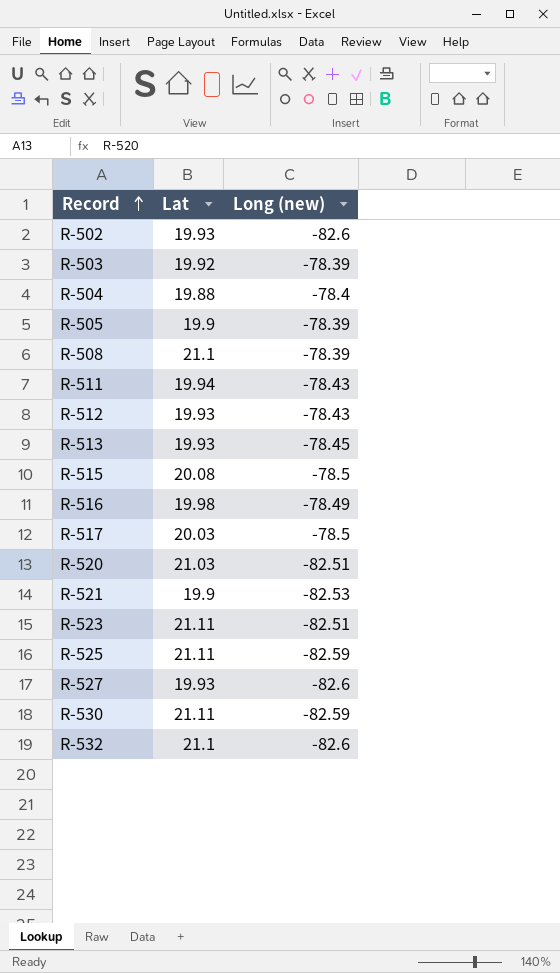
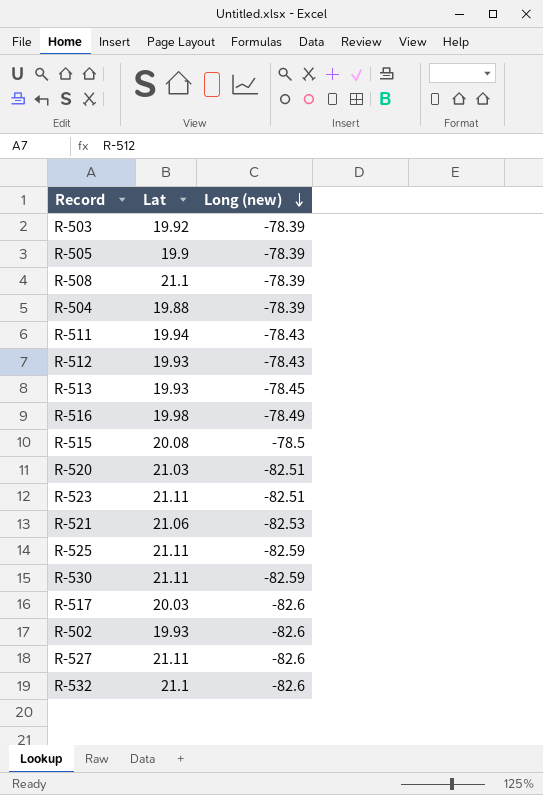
row order: Record ascending -> Long (new) descending
R-504 | Long (new): -78.4 -> -78.39
R-521 | Lat: 19.9 -> 21.06
R-517 | Long (new): -78.5 -> -82.6
R-527 | Lat: 19.93 -> 21.11

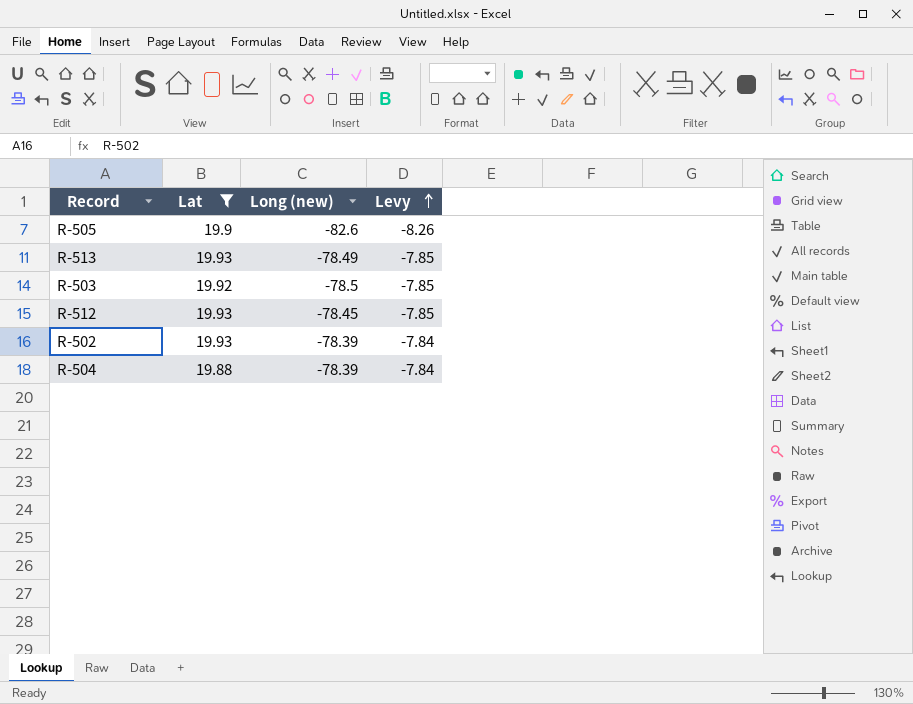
filter: none -> Lat <= 19.93
row order: Long (new) descending -> Levy ascending
column Levy | formula: none -> [Long (new)] * 0.1
R-505 | Long (new): -78.39 -> -82.6
R-513 | Long (new): -78.45 -> -78.49
R-503 | Long (new): -78.39 -> -78.5
R-512 | Long (new): -78.43 -> -78.45
R-502 | Long (new): -82.6 -> -78.39

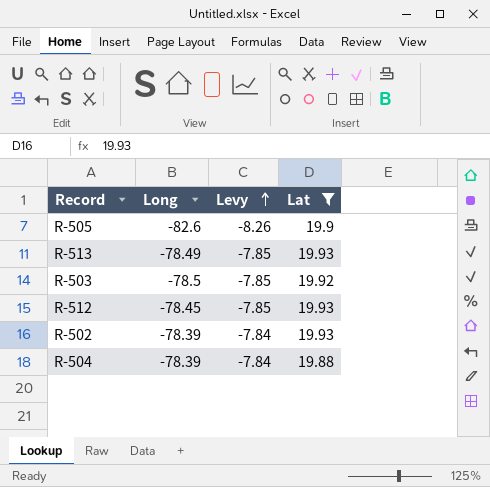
column name: Long (new) -> Long
column Lat | position: 2 -> 4

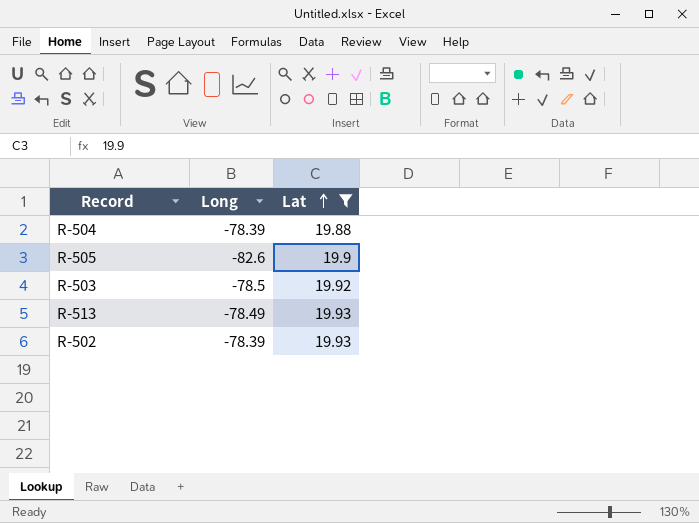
row order: Levy ascending -> Lat ascending
column Levy | formula: [Long] * 0.1 -> none
row R-512: -78.45 | -7.85 | 19.93 -> none

